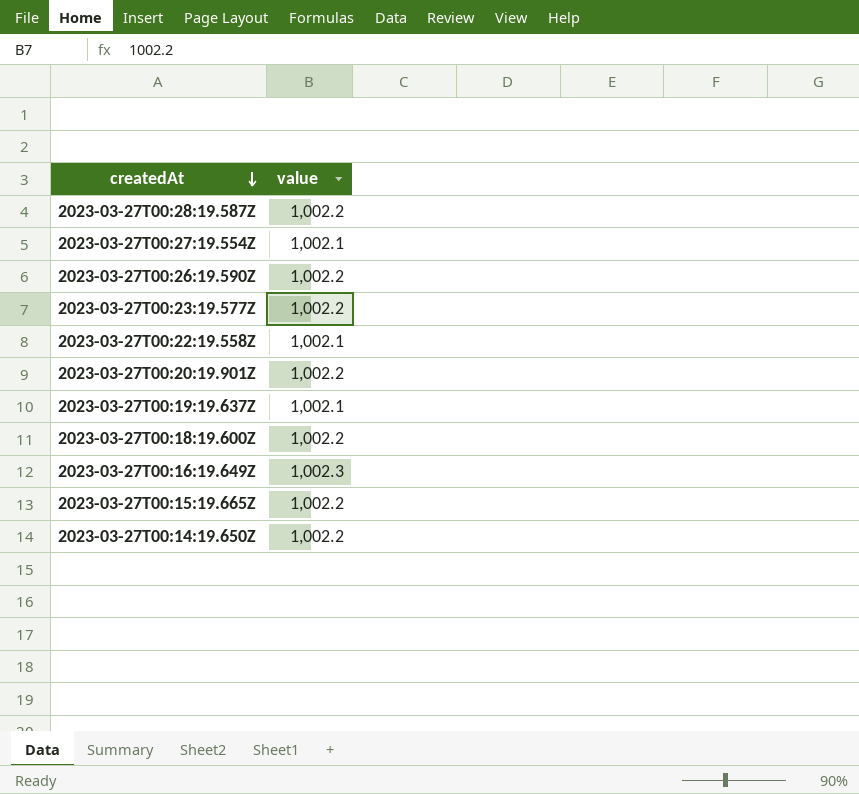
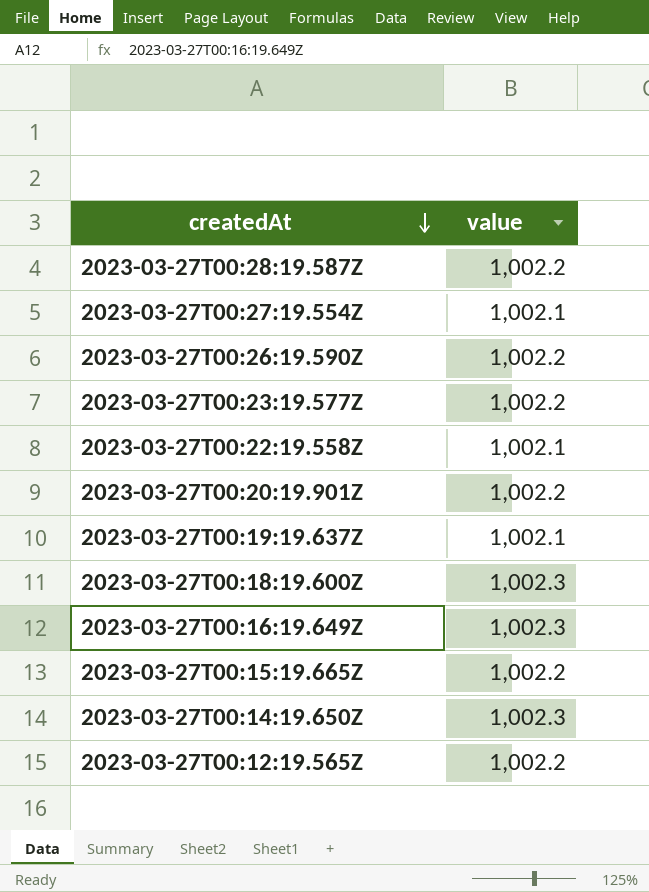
2023-03-27T00:18:19.600Z | value: 1,002.2 -> 1,002.3
2023-03-27T00:14:19.650Z | value: 1,002.2 -> 1,002.3
row 2023-03-27T00:12:19.565Z: none -> 1,002.2

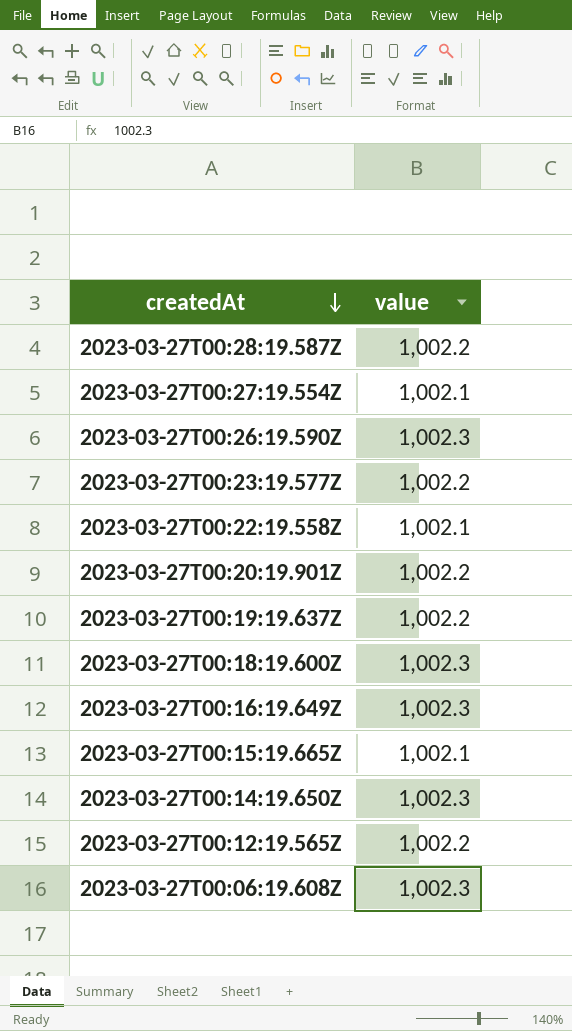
2023-03-27T00:26:19.590Z | value: 1,002.2 -> 1,002.3
2023-03-27T00:19:19.637Z | value: 1,002.1 -> 1,002.2
2023-03-27T00:15:19.665Z | value: 1,002.2 -> 1,002.1
row 2023-03-27T00:06:19.608Z: none -> 1,002.3

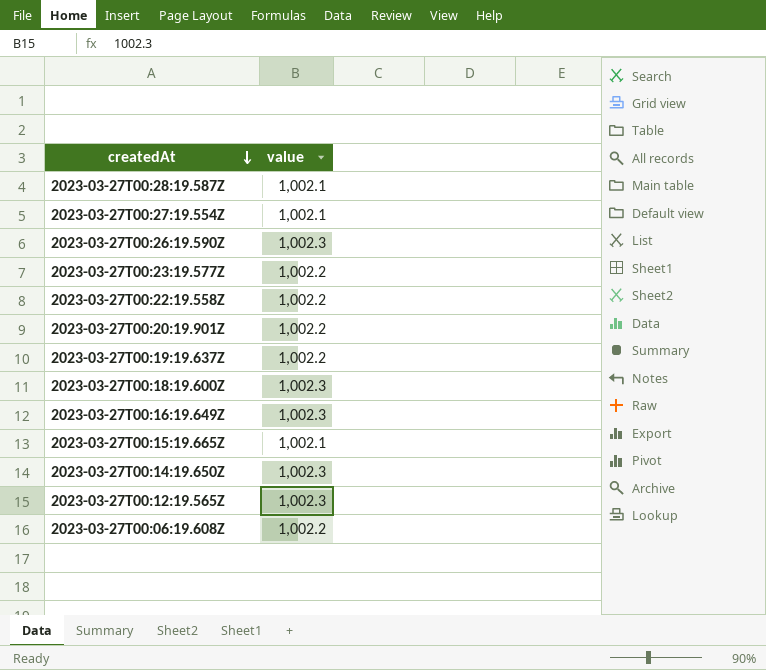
2023-03-27T00:28:19.587Z | value: 1,002.2 -> 1,002.1
2023-03-27T00:22:19.558Z | value: 1,002.1 -> 1,002.2
2023-03-27T00:12:19.565Z | value: 1,002.2 -> 1,002.3
2023-03-27T00:06:19.608Z | value: 1,002.3 -> 1,002.2

